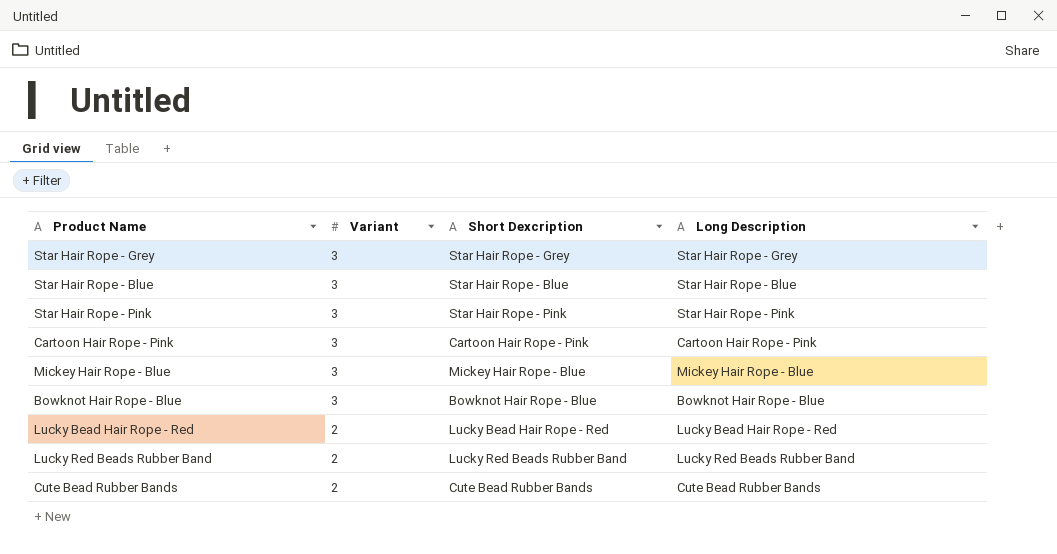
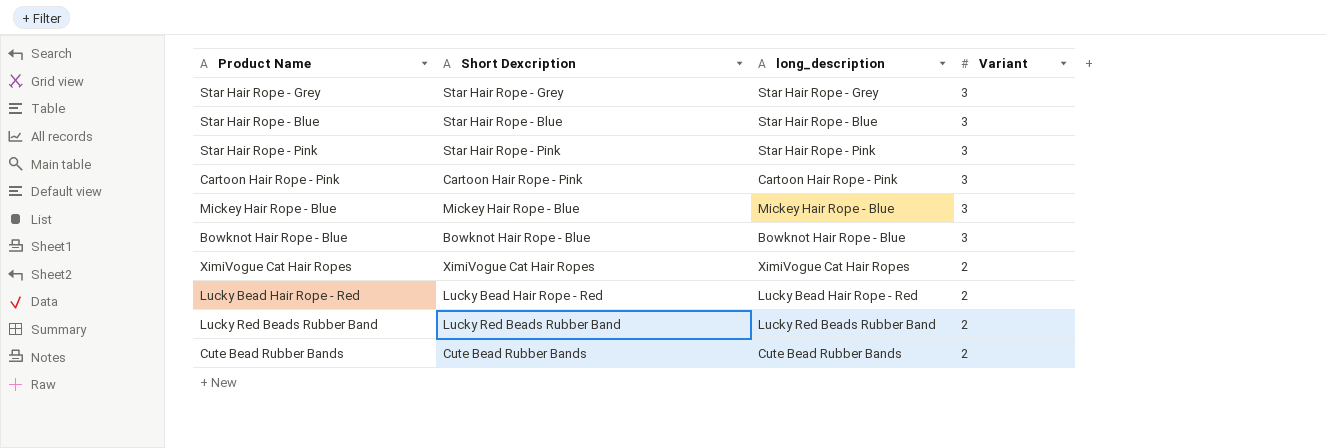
column name: Long Description -> long_description
column Variant | position: 2 -> 4
row XimiVogue Cat Hair Ropes: none -> XimiVogue Cat Hair Ropes | XimiVogue Cat Hair Ropes | 2

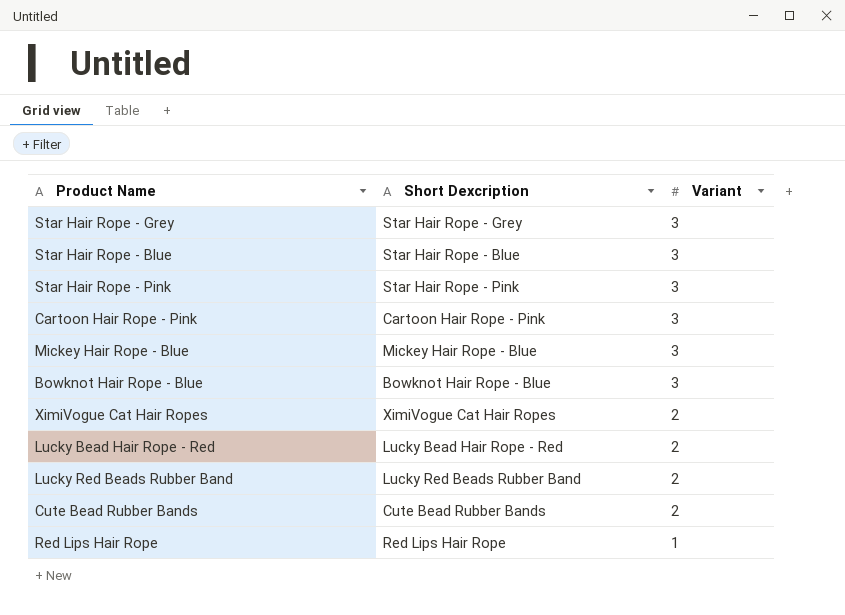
column long_description | position: 3 -> none
row Red Lips Hair Rope: none -> Red Lips Hair Rope | 1

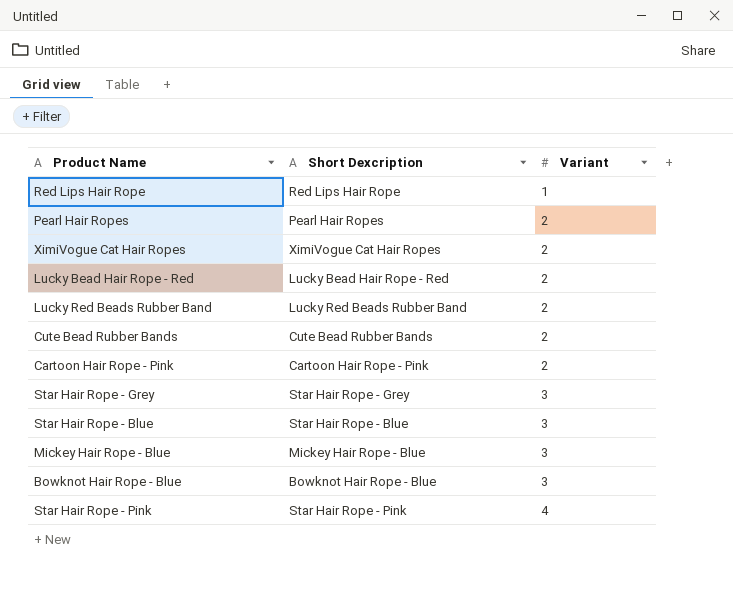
row order: Variant descending -> Variant ascending
row Pearl Hair Ropes: none -> Pearl Hair Ropes | 2
Cartoon Hair Rope - Pink | Variant: 3 -> 2
Star Hair Rope - Pink | Variant: 3 -> 4

